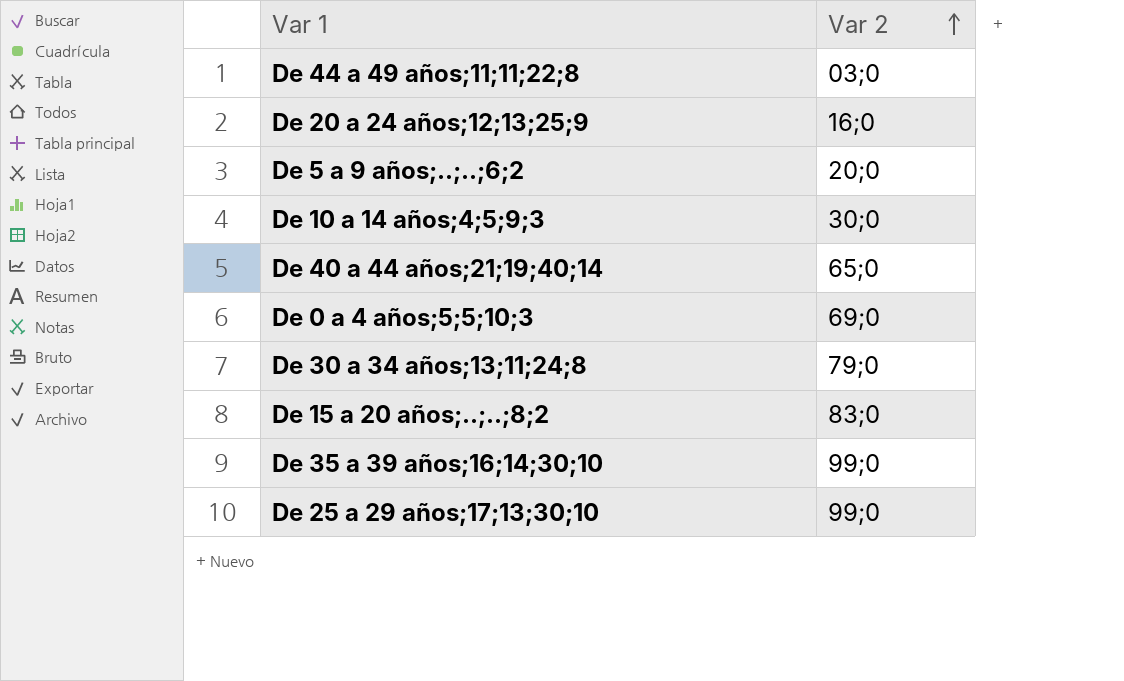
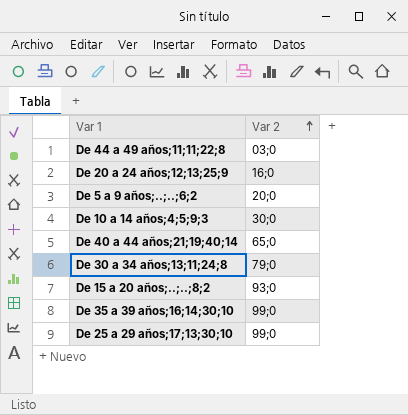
row De 0 a 4 años;5;5;10;3: 69;0 -> none
De 15 a 20 años;..;..;8;2 | Var 2: 83;0 -> 93;0

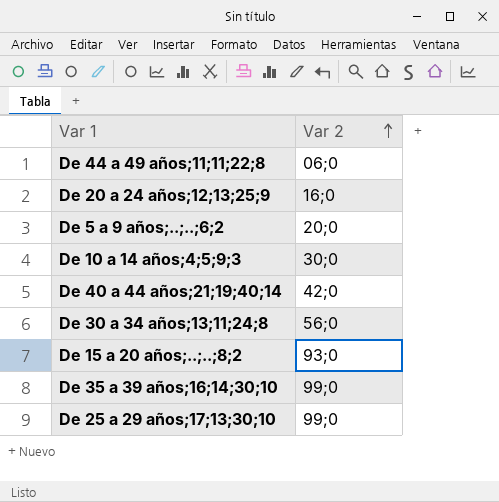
De 44 a 49 años;11;11;22;8 | Var 2: 03;0 -> 06;0
De 40 a 44 años;21;19;40;14 | Var 2: 65;0 -> 42;0
De 30 a 34 años;13;11;24;8 | Var 2: 79;0 -> 56;0

